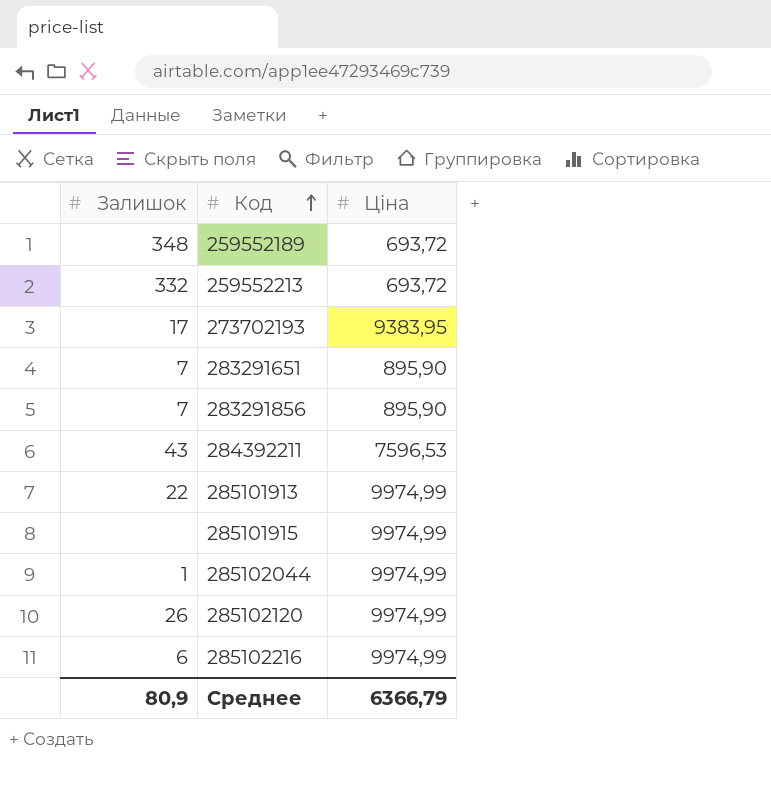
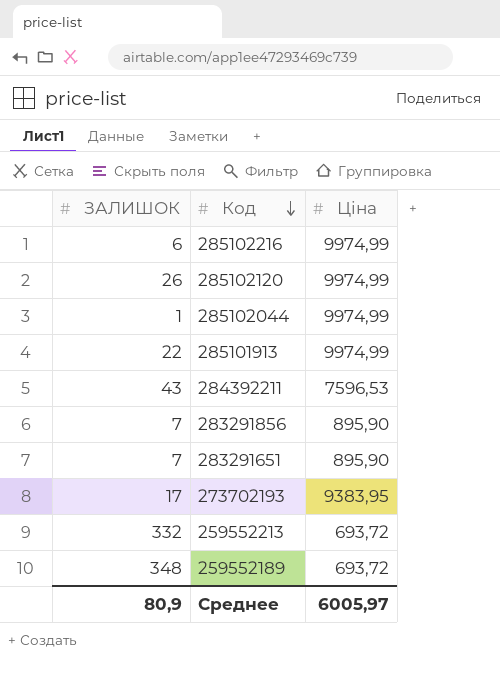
row order: Код ascending -> Код descending
column name: Залишок -> ЗАЛИШОК
row 285101915: none | 9974,99 -> none
Среднее | Ціна: 6366,79 -> 6005,97

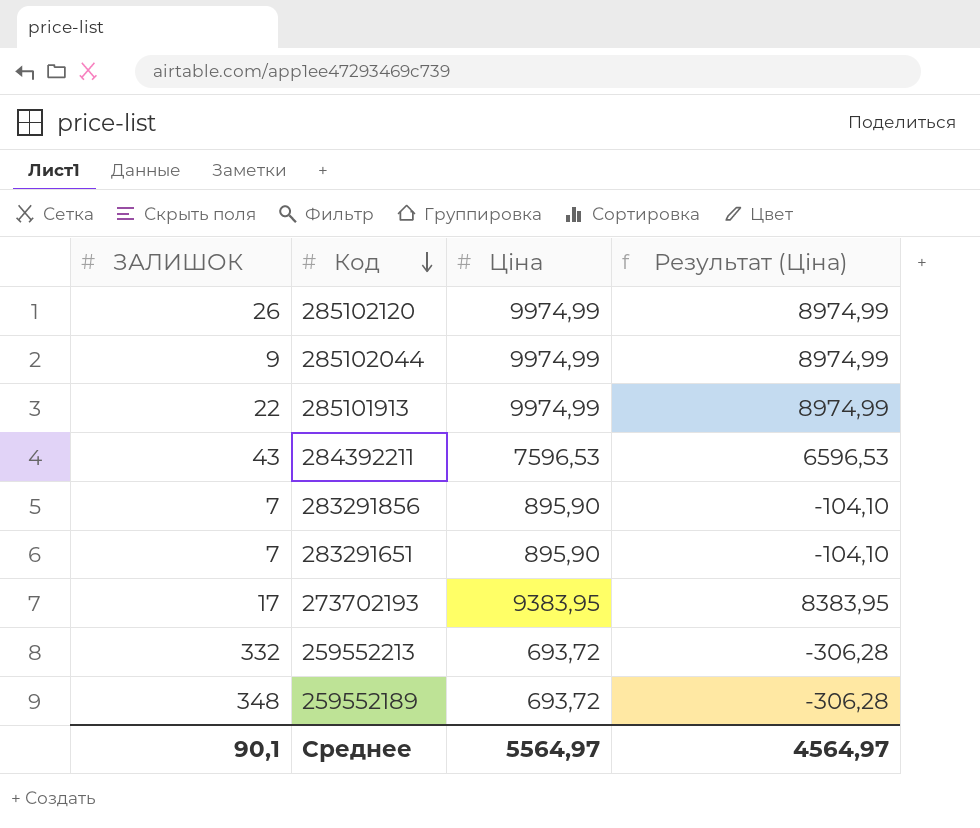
column Результат (Ціна) | formula: none -> [Ціна] - 1000
row 285102216: 6 | 9974,99 -> none
285102044 | ЗАЛИШОК: 1 -> 9
Среднее | ЗАЛИШОК: 80,9 -> 90,1
Среднее | Ціна: 6005,97 -> 5564,97

